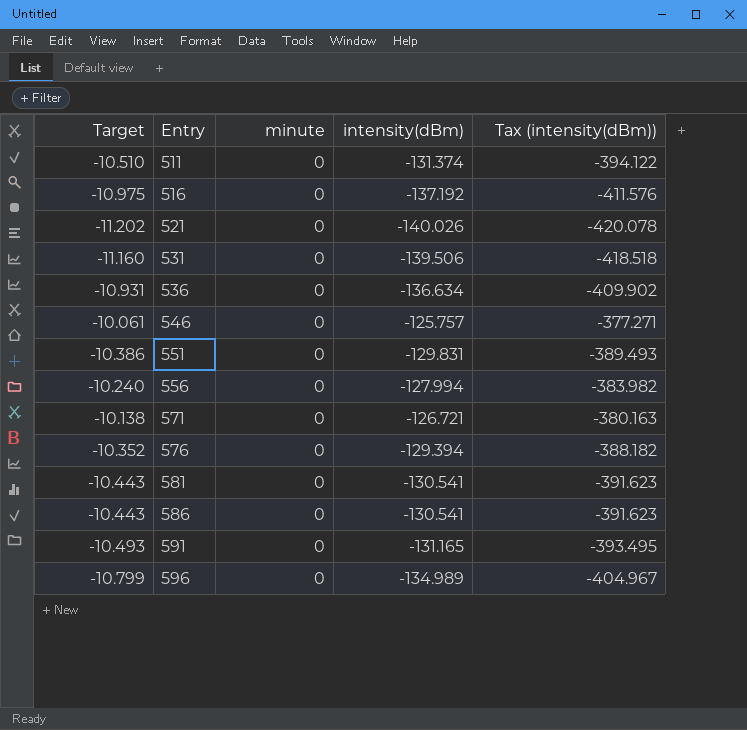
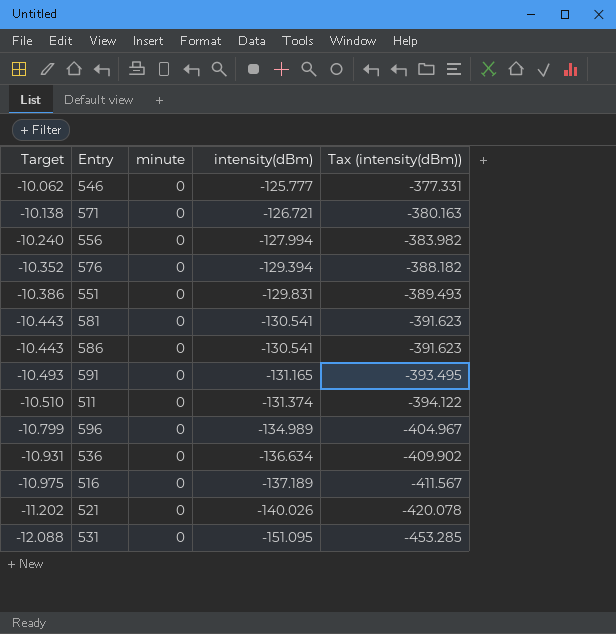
row order: Entry ascending -> Target descending
546 | Target: -10.061 -> -10.062
546 | intensity(dBm): -125.757 -> -125.777
546 | Tax (intensity(dBm)): -377.271 -> -377.331
516 | intensity(dBm): -137.192 -> -137.189
516 | Tax (intensity(dBm)): -411.576 -> -411.567
531 | Target: -11.160 -> -12.088
531 | intensity(dBm): -139.506 -> -151.095
531 | Tax (intensity(dBm)): -418.518 -> -453.285

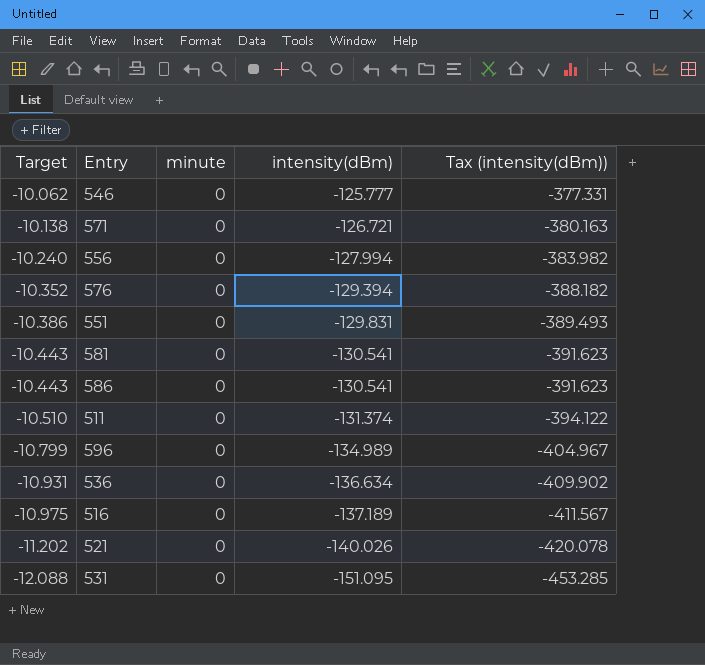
row 591: -10.493 | 0 | -131.165 | -393.495 -> none

